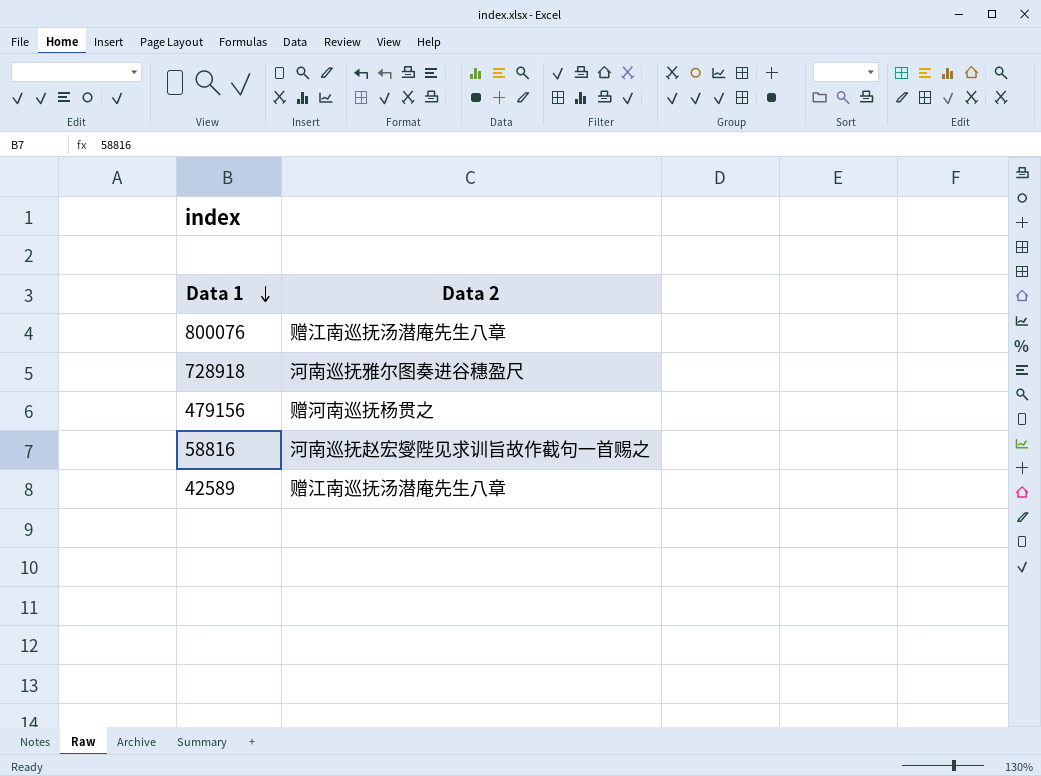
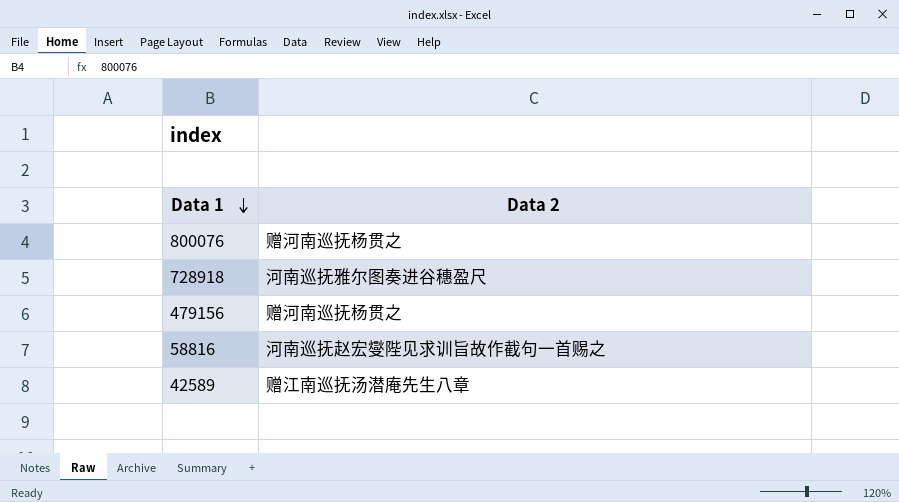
800076 | Data 2: 赠江南巡抚汤潜庵先生八章 -> 赠河南巡抚杨贯之

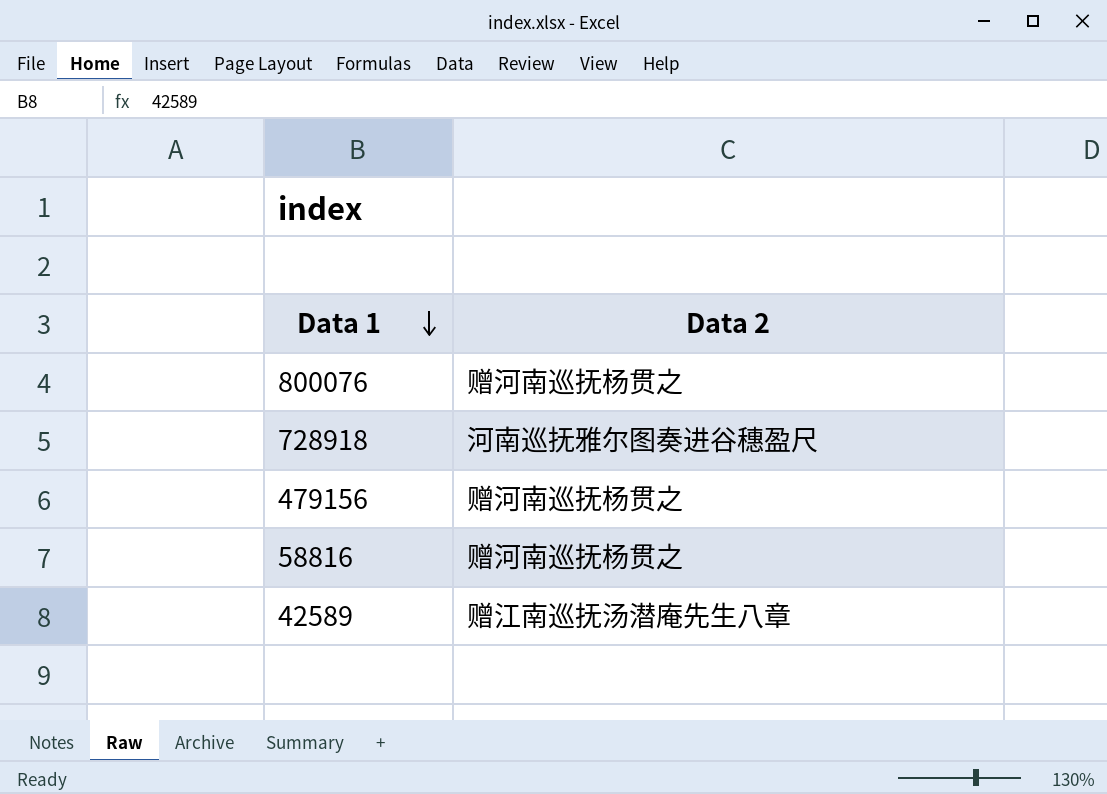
58816 | Data 2: 河南巡抚赵宏燮陛见求训旨故作截句一首赐之 -> 赠河南巡抚杨贯之

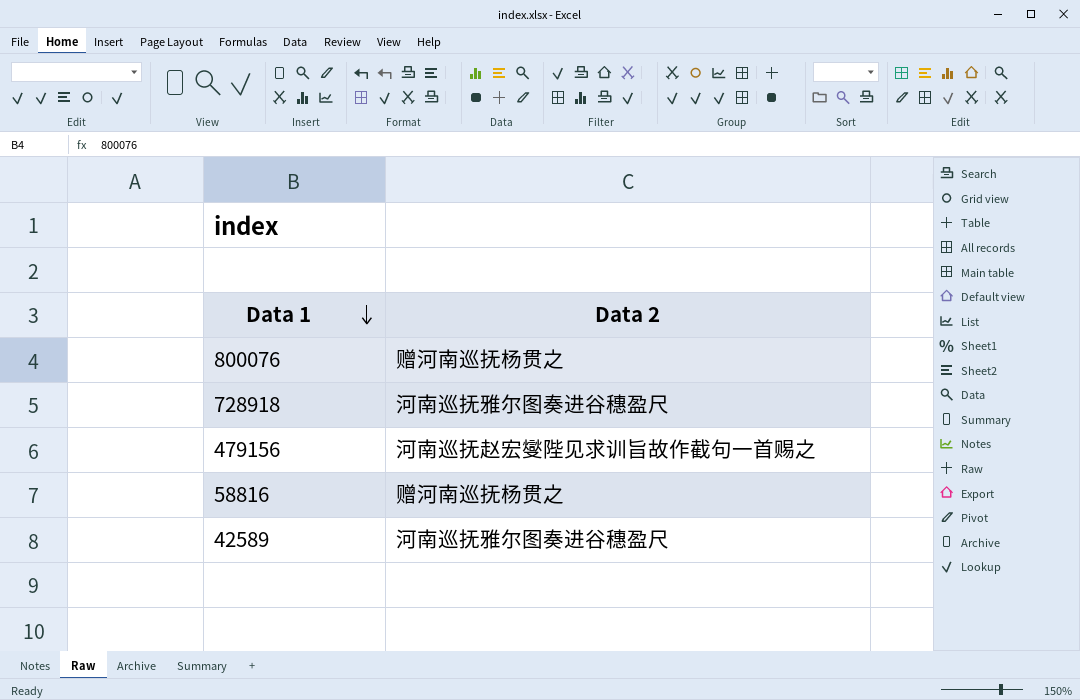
479156 | Data 2: 赠河南巡抚杨贯之 -> 河南巡抚赵宏燮陛见求训旨故作截句一首赐之
42589 | Data 2: 赠江南巡抚汤潜庵先生八章 -> 河南巡抚雅尔图奏进谷穗盈尺

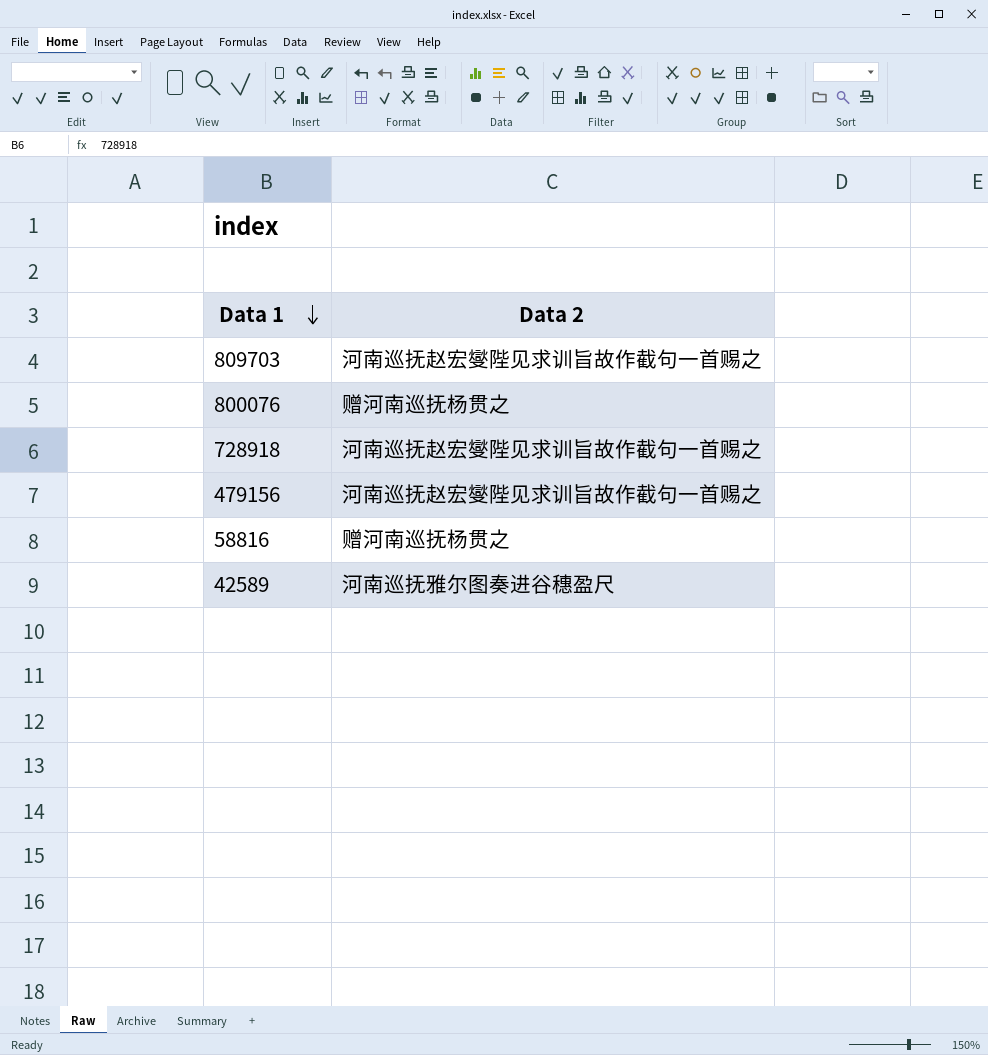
row 809703: none -> 河南巡抚赵宏燮陛见求训旨故作截句一首赐之
728918 | Data 2: 河南巡抚雅尔图奏进谷穗盈尺 -> 河南巡抚赵宏燮陛见求训旨故作截句一首赐之

